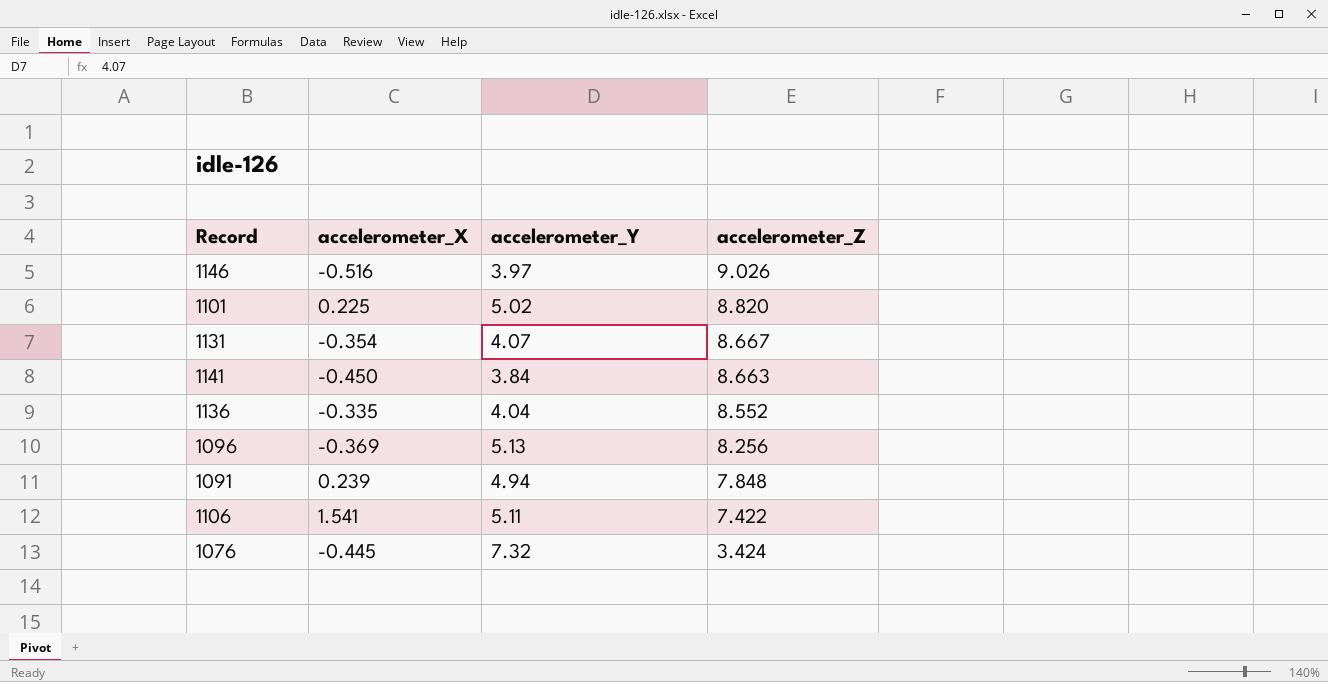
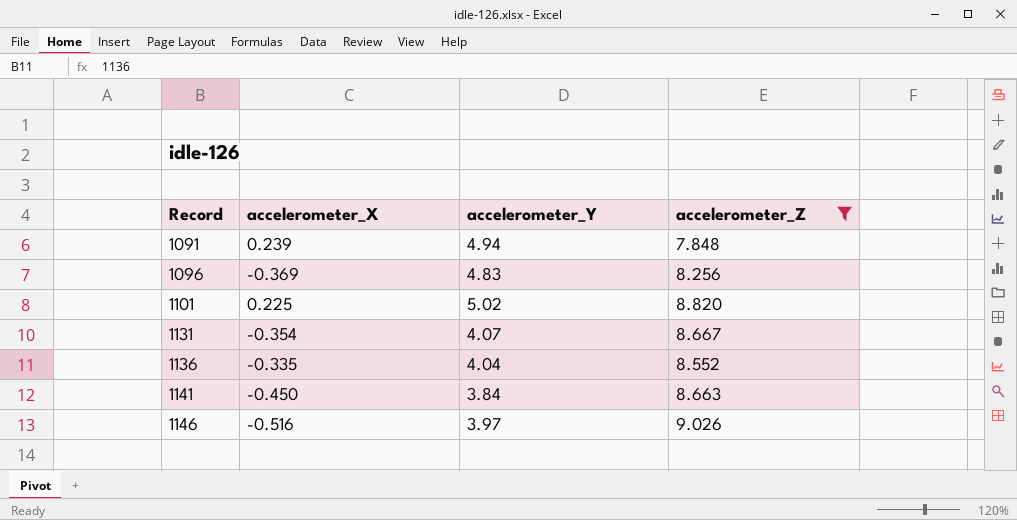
filter: none -> accelerometer_Z >= 7.848
row order: accelerometer_Z descending -> Record ascending
1096 | accelerometer_Y: 5.13 -> 4.83

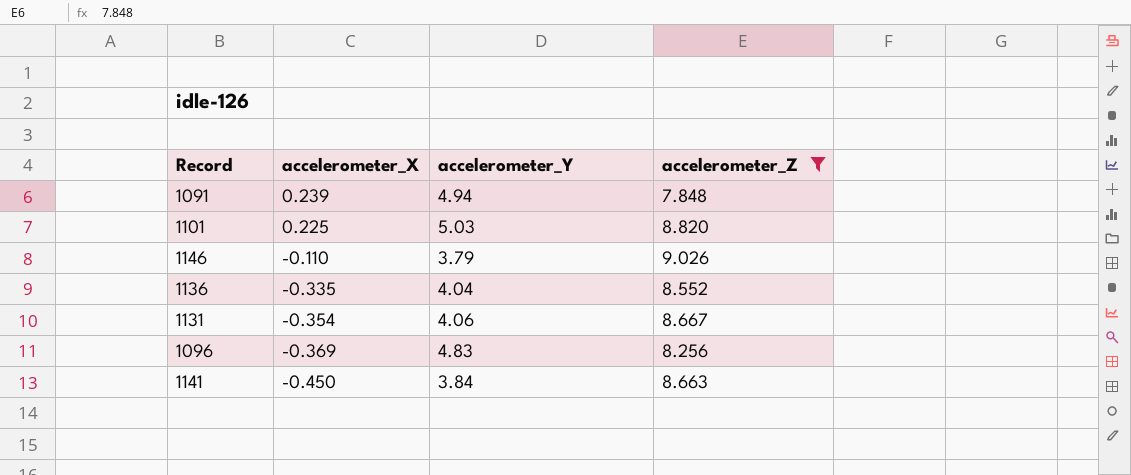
row order: Record ascending -> accelerometer_X descending
1101 | accelerometer_Y: 5.02 -> 5.03
1146 | accelerometer_X: -0.516 -> -0.110
1146 | accelerometer_Y: 3.97 -> 3.79
1131 | accelerometer_Y: 4.07 -> 4.06

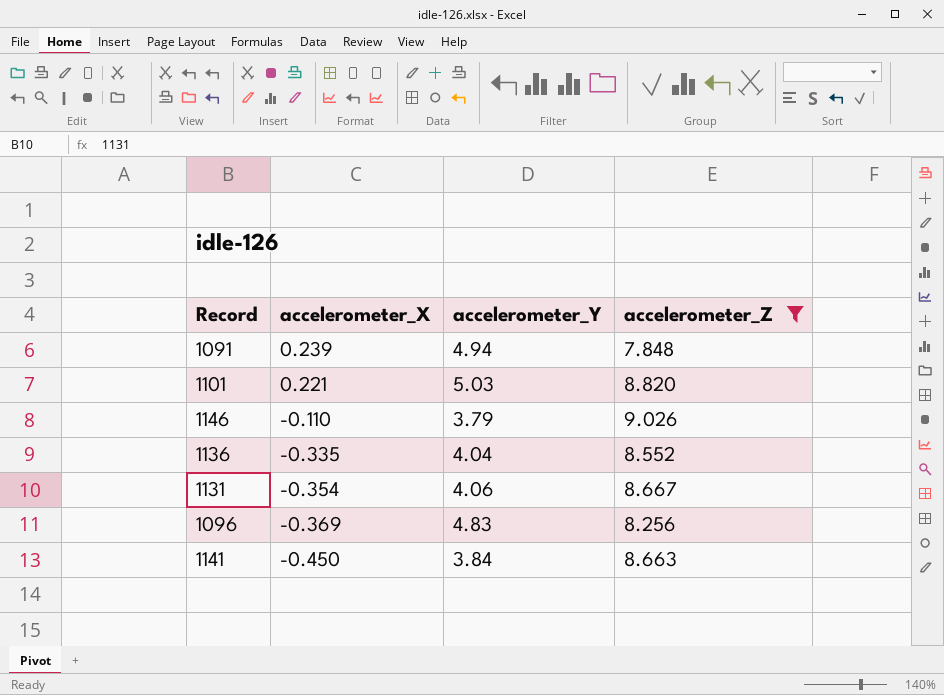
1101 | accelerometer_X: 0.225 -> 0.221

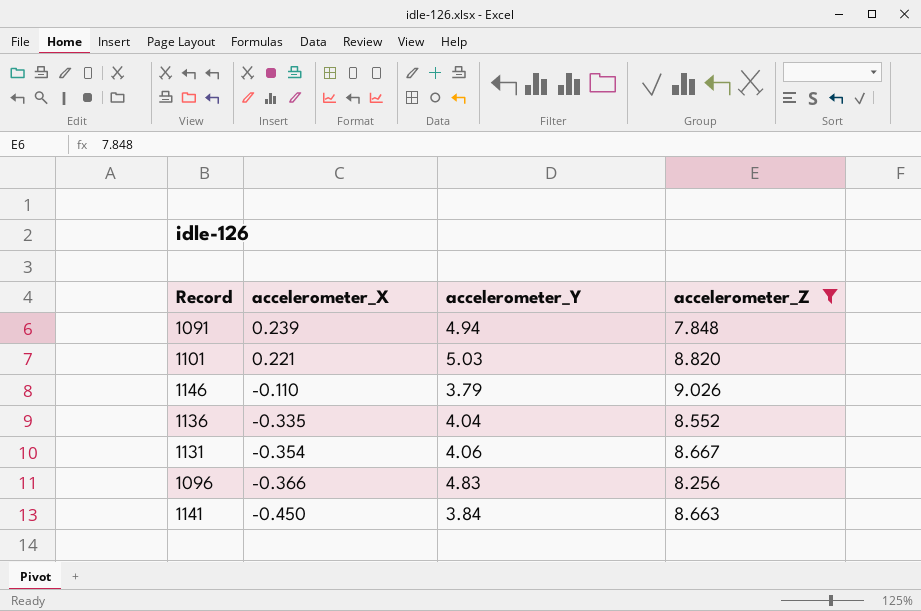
1096 | accelerometer_X: -0.369 -> -0.366

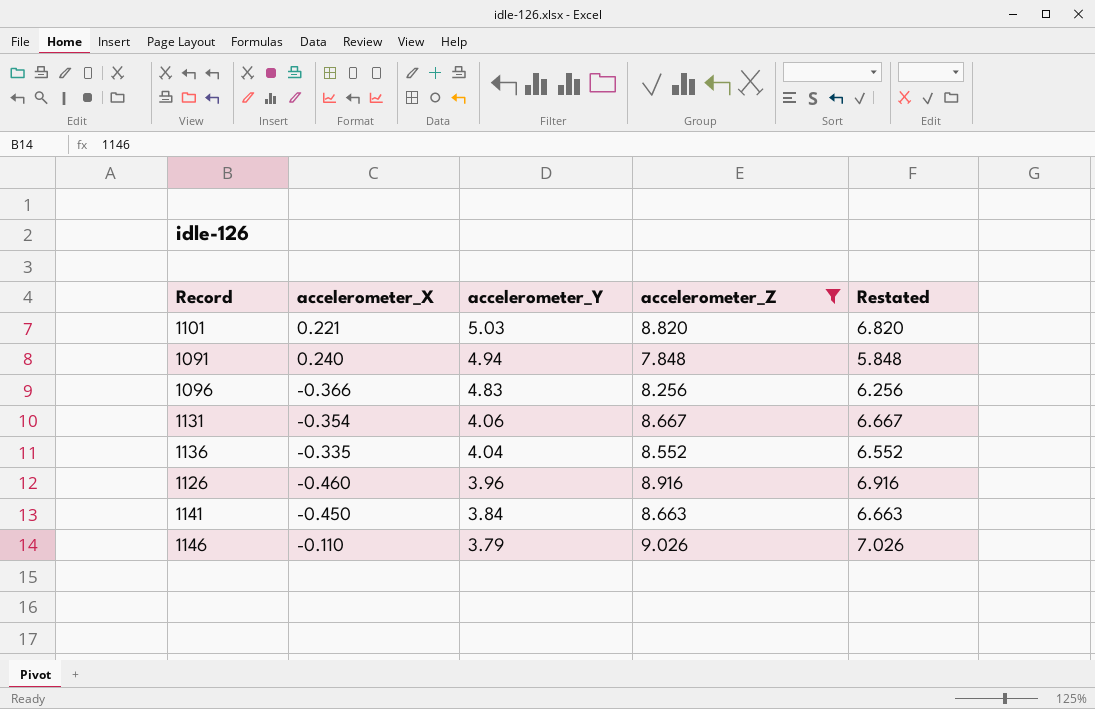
row order: accelerometer_X descending -> accelerometer_Y descending
column Restated | formula: none -> [accelerometer_Z] - 2
1091 | accelerometer_X: 0.239 -> 0.240
row 1126: none -> -0.460 | 3.96 | 8.916 | 6.916

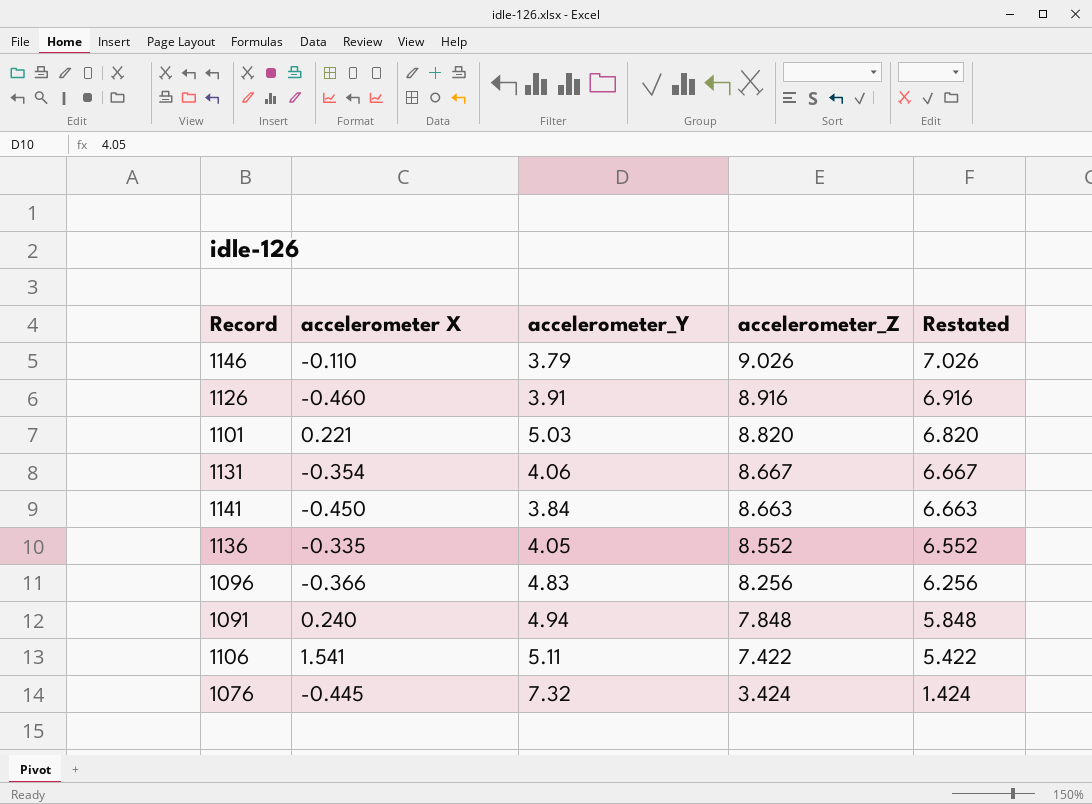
filter: accelerometer_Z >= 7.848 -> none
row order: accelerometer_Y descending -> accelerometer_Z descending
column name: accelerometer_X -> accelerometer X
1126 | accelerometer_Y: 3.96 -> 3.91
1136 | accelerometer_Y: 4.04 -> 4.05

